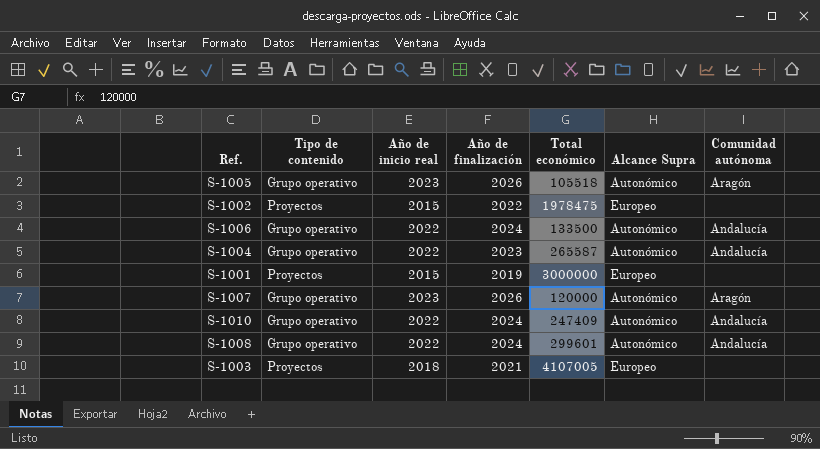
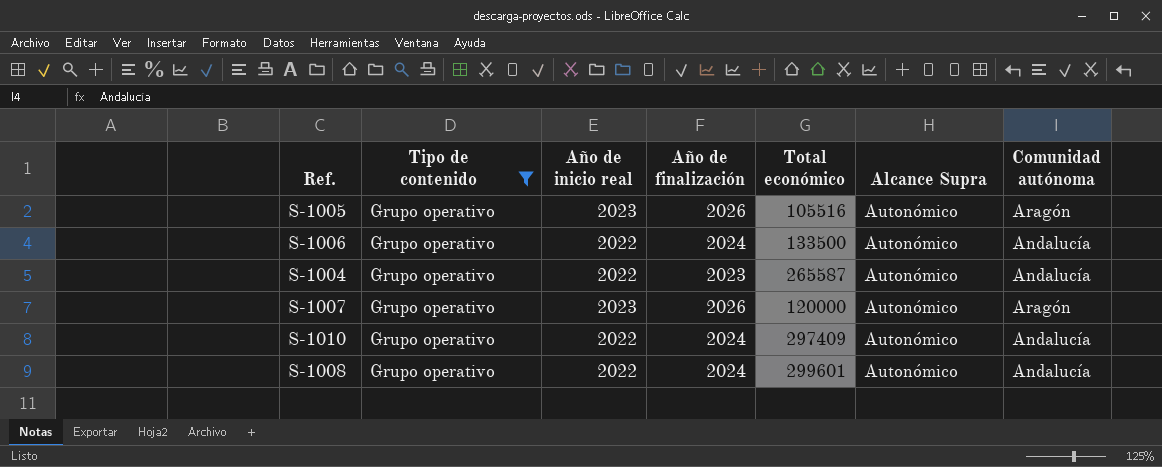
filter: none -> Tipo de contenido = Grupo operativo
S-1005 | Total económico: 105518 -> 105516
S-1010 | Total económico: 247409 -> 297409

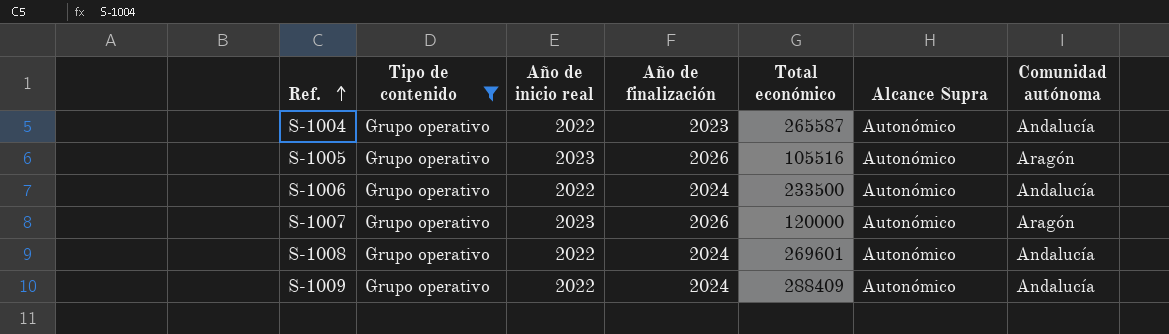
row order: none -> Ref. ascending
row S-1010: Grupo operativo | 2022 | 2024 | 297409 | Autonómico | Andalucía -> none
S-1006 | Total económico: 133500 -> 233500
S-1008 | Total económico: 299601 -> 269601
row S-1009: none -> Grupo operativo | 2022 | 2024 | 288409 | Autonómico | Andalucía

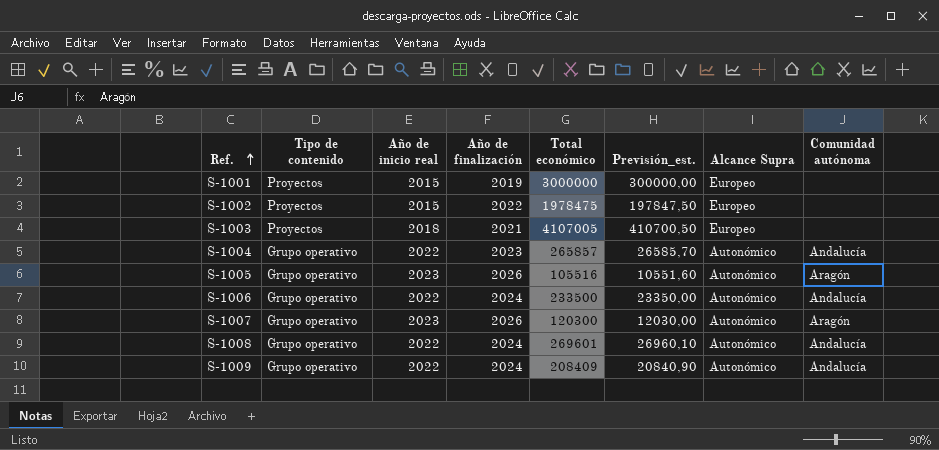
filter: Tipo de contenido = Grupo operativo -> none
column Previsión_est. | formula: none -> [Total económico] * 0,1
S-1004 | Total económico: 265587 -> 265857
S-1007 | Total económico: 120000 -> 120300
S-1009 | Total económico: 288409 -> 208409

